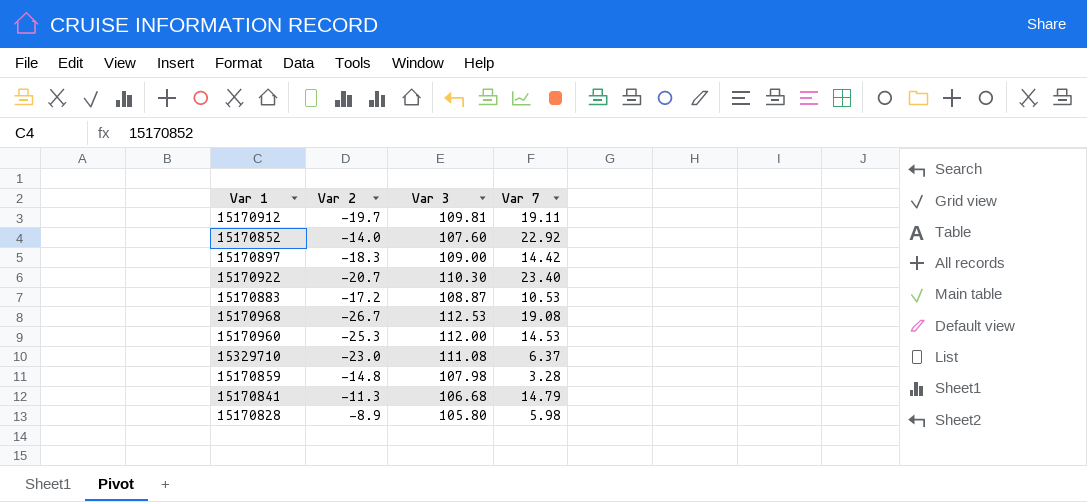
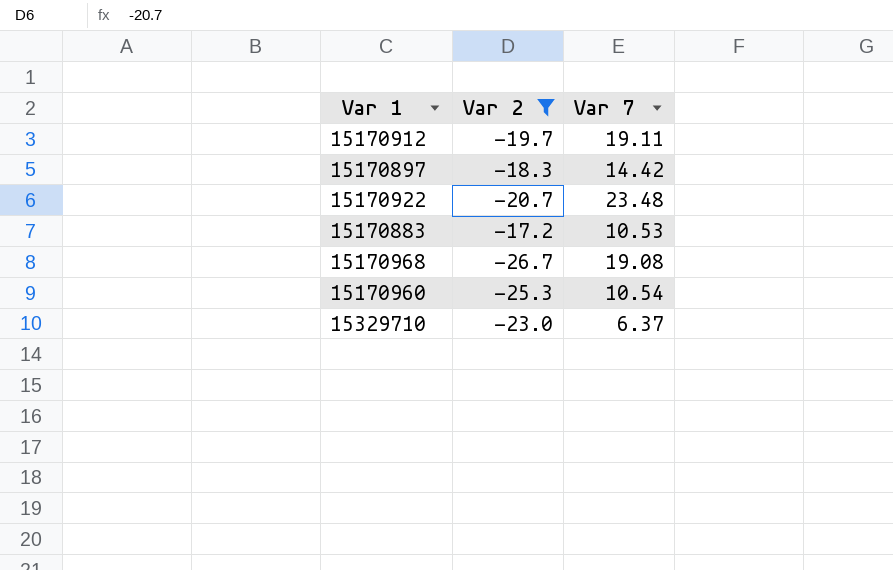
filter: none -> Var 2 <= -17.2
column Var 3 | position: 3 -> none
15170922 | Var 7: 23.40 -> 23.48
15170960 | Var 7: 14.53 -> 10.54

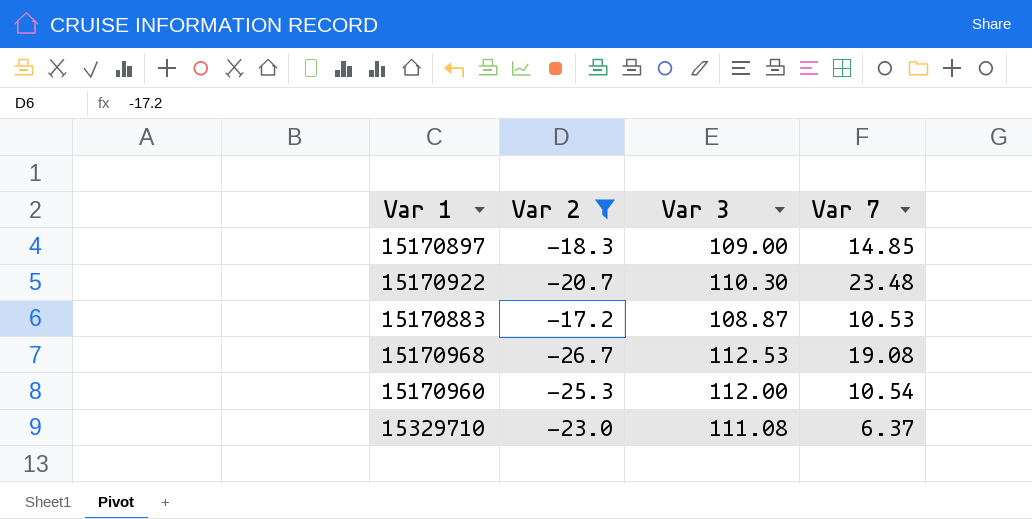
column Var 3 | position: none -> 3
row 15170912: -19.7 | 19.11 -> none
15170897 | Var 7: 14.42 -> 14.85

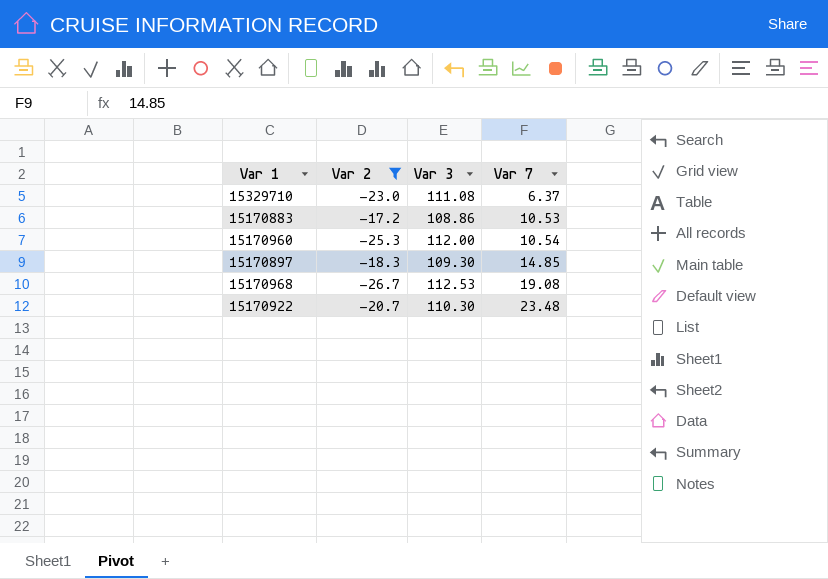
row order: none -> Var 7 ascending
15170883 | Var 3: 108.87 -> 108.86
15170897 | Var 3: 109.00 -> 109.30

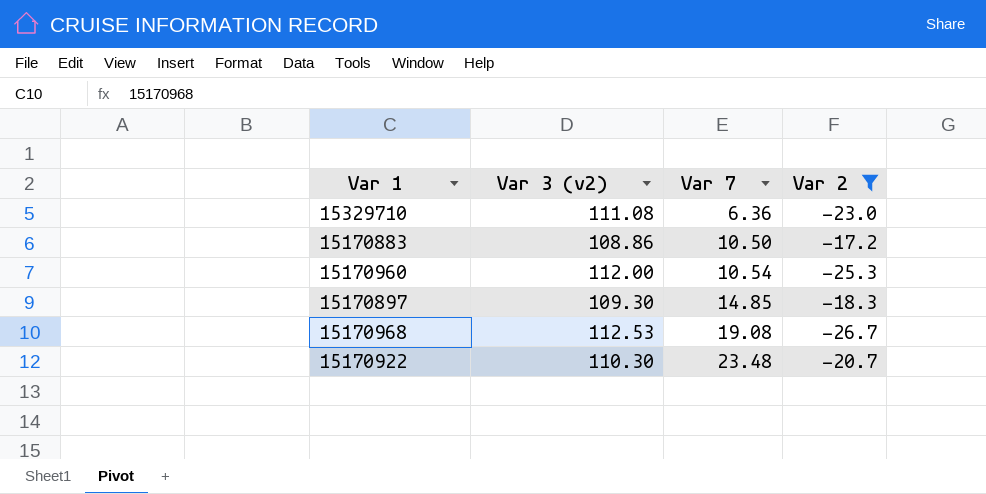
column name: Var 3 -> Var 3 (v2)
column Var 2 | position: 2 -> 4
15329710 | Var 7: 6.37 -> 6.36
15170883 | Var 7: 10.53 -> 10.50

